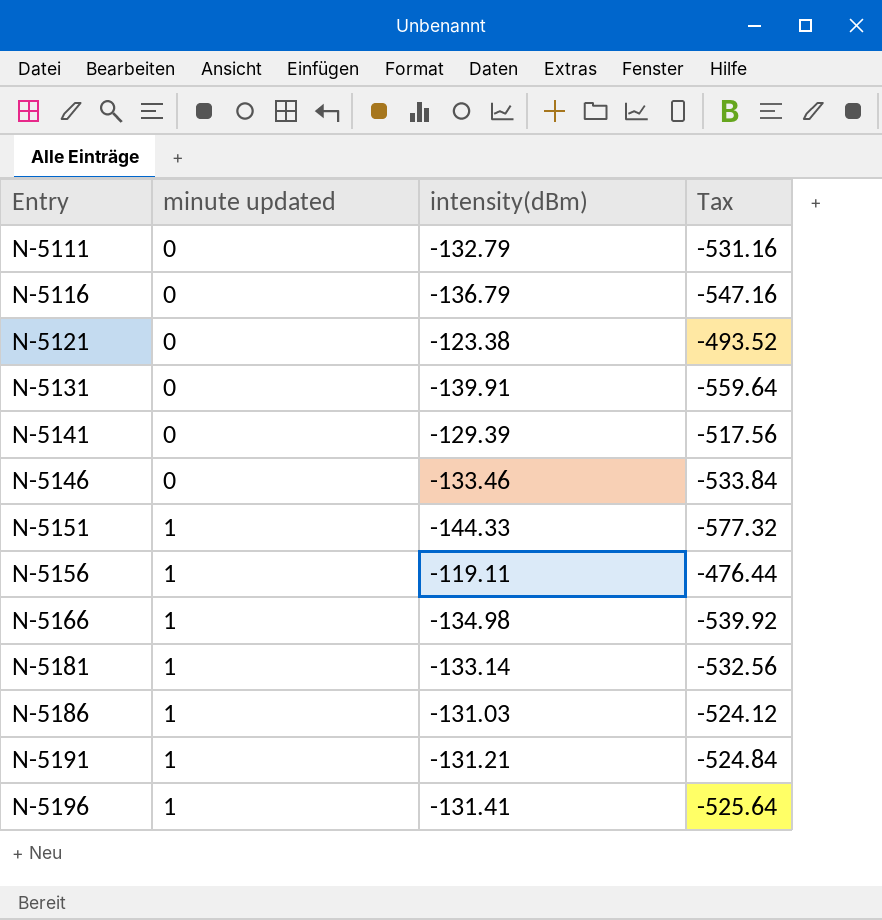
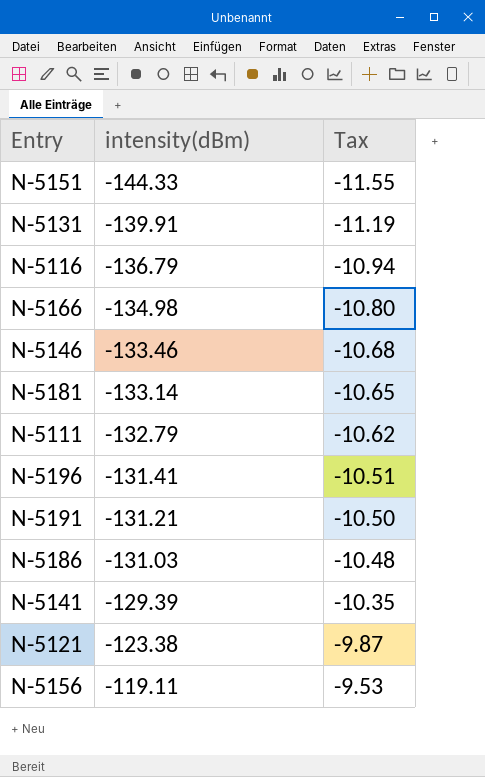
row order: Entry ascending -> intensity(dBm) ascending
column minute updated | position: 2 -> none
column Tax | formula: [intensity(dBm)] * 4 -> [intensity(dBm)] * 0.08

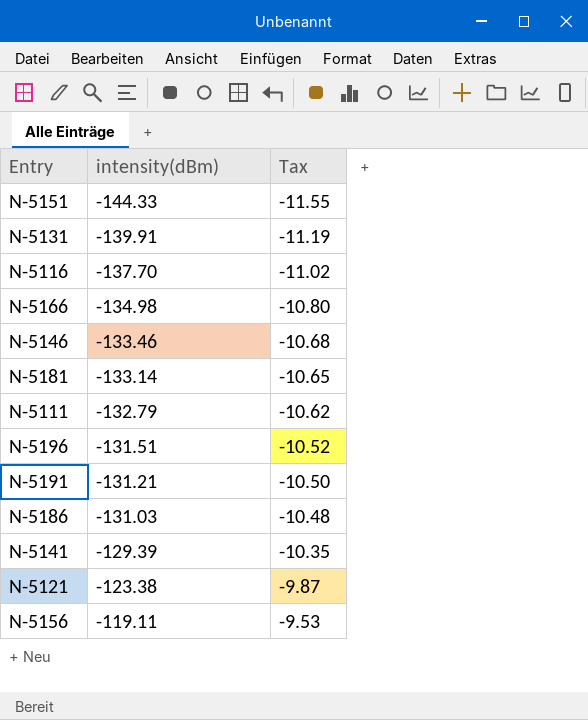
N-5116 | intensity(dBm): -136.79 -> -137.70
N-5116 | Tax: -10.94 -> -11.02
N-5196 | intensity(dBm): -131.41 -> -131.51
N-5196 | Tax: -10.51 -> -10.52

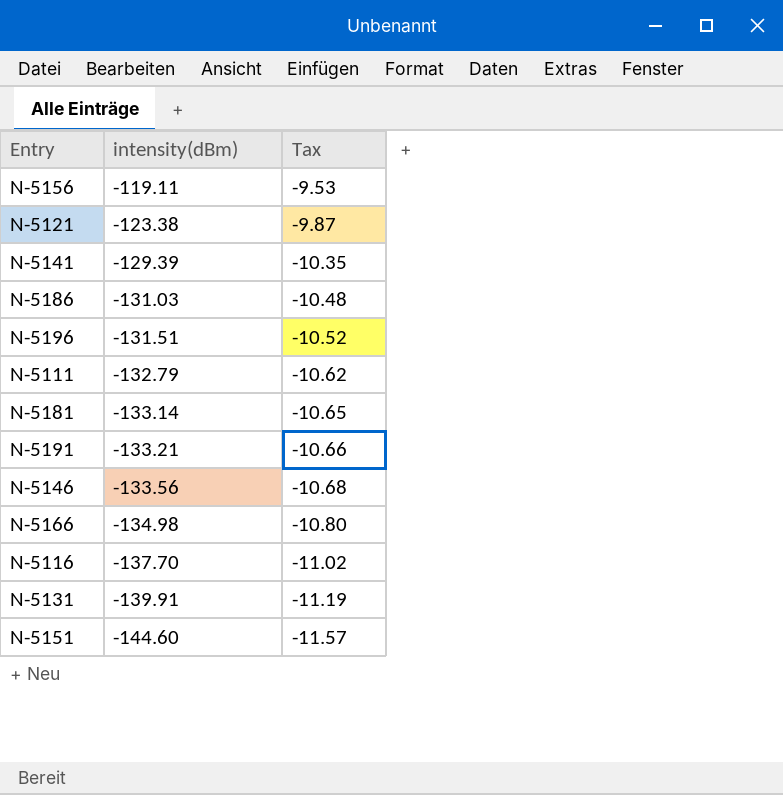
row order: intensity(dBm) ascending -> intensity(dBm) descending
N-5191 | intensity(dBm): -131.21 -> -133.21
N-5191 | Tax: -10.50 -> -10.66
N-5146 | intensity(dBm): -133.46 -> -133.56
N-5151 | intensity(dBm): -144.33 -> -144.60
N-5151 | Tax: -11.55 -> -11.57

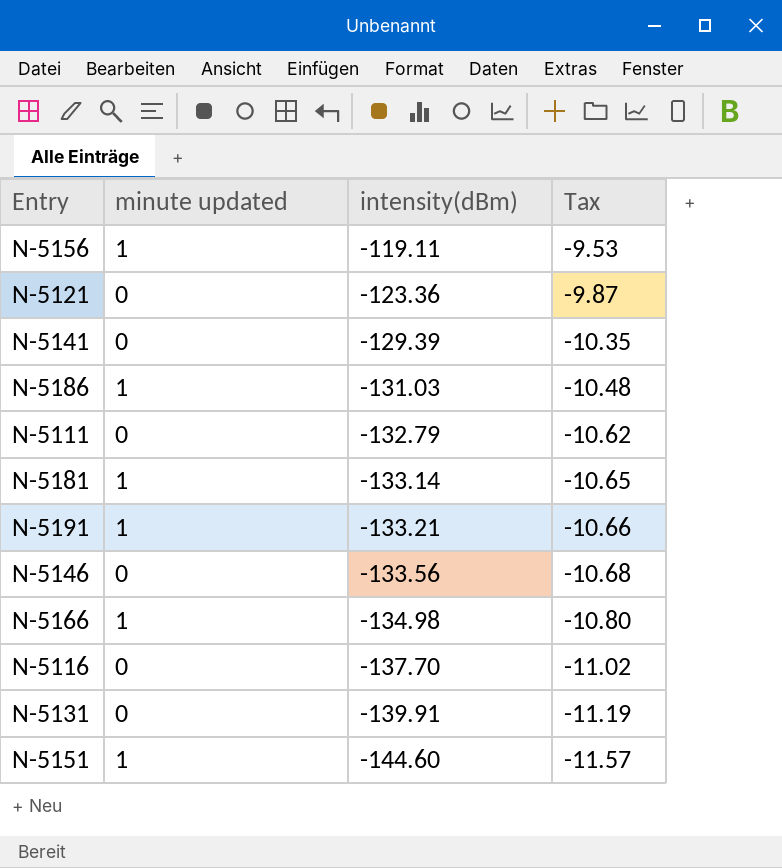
column minute updated | position: none -> 2
row N-5196: -131.51 | -10.52 -> none
N-5121 | intensity(dBm): -123.38 -> -123.36

